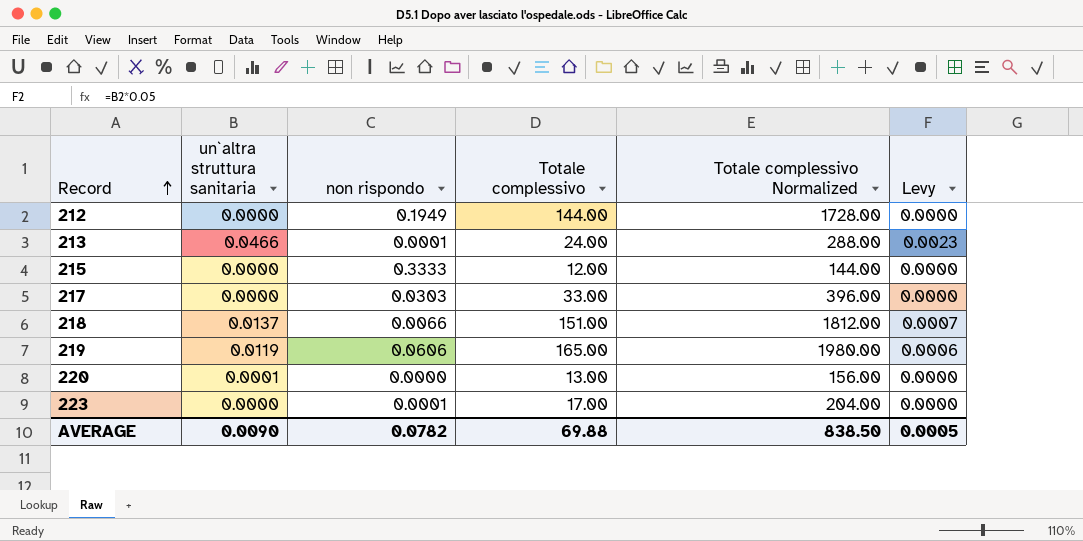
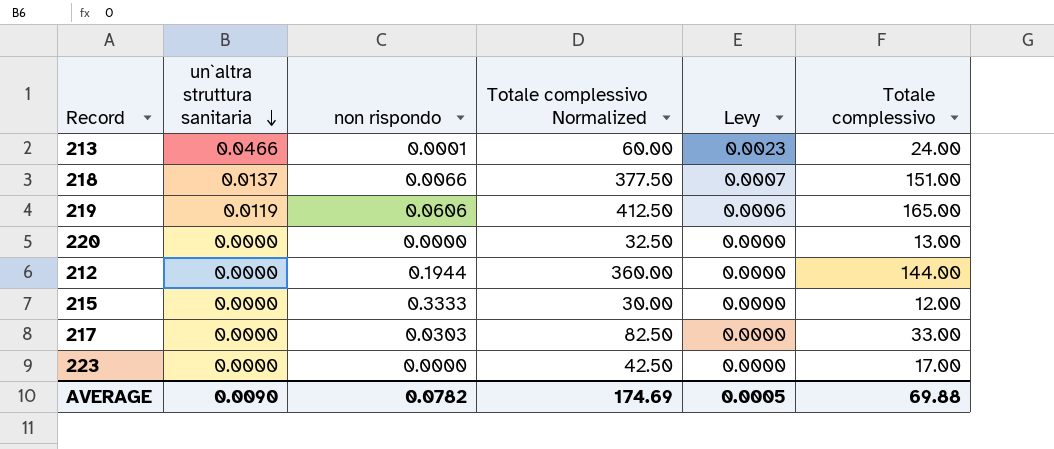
row order: Record ascending -> un`altra struttura sanitaria descending
column Totale complessivo Normalized | formula: [Totale complessivo] * 12 -> [Totale complessivo] * 2.5
column Totale complessivo | position: 4 -> 6
220 | un`altra struttura sanitaria: 0.0001 -> 0.0000
212 | non rispondo: 0.1949 -> 0.1944
223 | non rispondo: 0.0001 -> 0.0000
AVERAGE | Totale complessivo Normalized: 838.50 -> 174.69

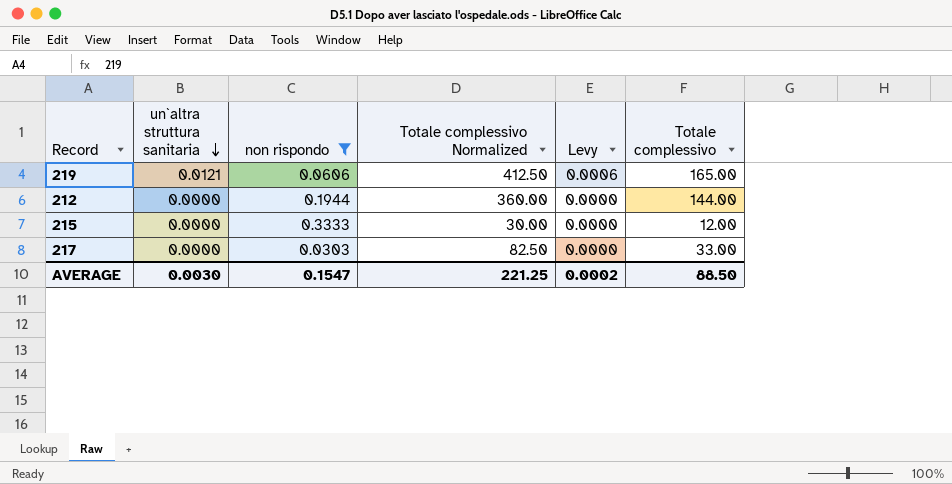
filter: none -> non rispondo >= 0.0303
219 | un`altra struttura sanitaria: 0.0119 -> 0.0121
AVERAGE | un`altra struttura sanitaria: 0.0090 -> 0.0030
AVERAGE | non rispondo: 0.0782 -> 0.1547
AVERAGE | Totale complessivo Normalized: 174.69 -> 221.25
AVERAGE | Levy: 0.0005 -> 0.0002
AVERAGE | Totale complessivo: 69.88 -> 88.50

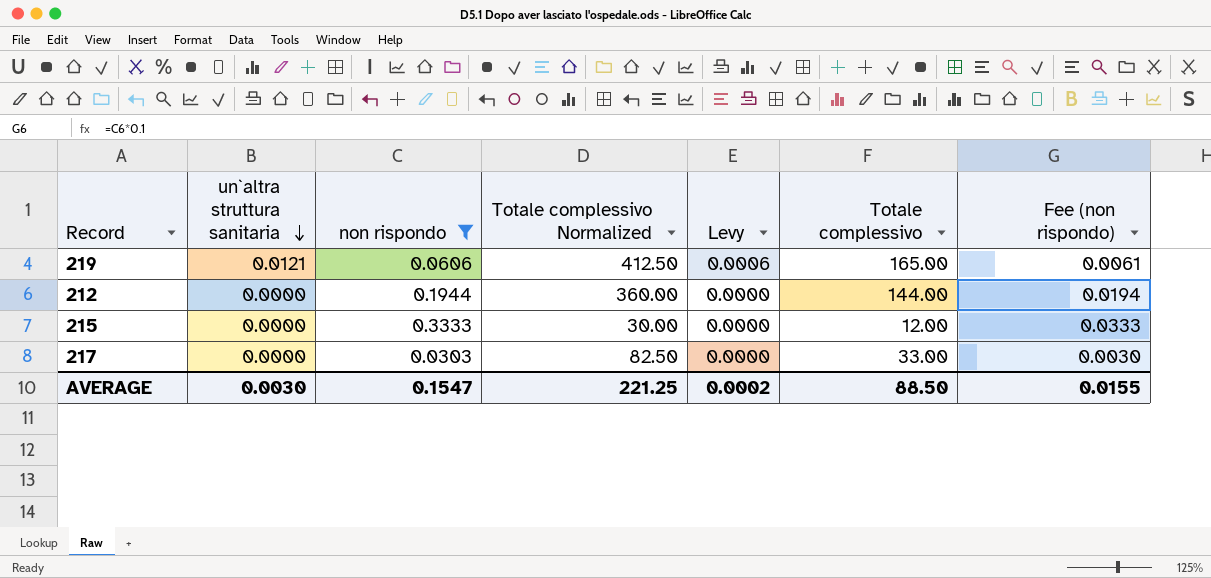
column Fee (non rispondo) | formula: none -> [non rispondo] * 0.1

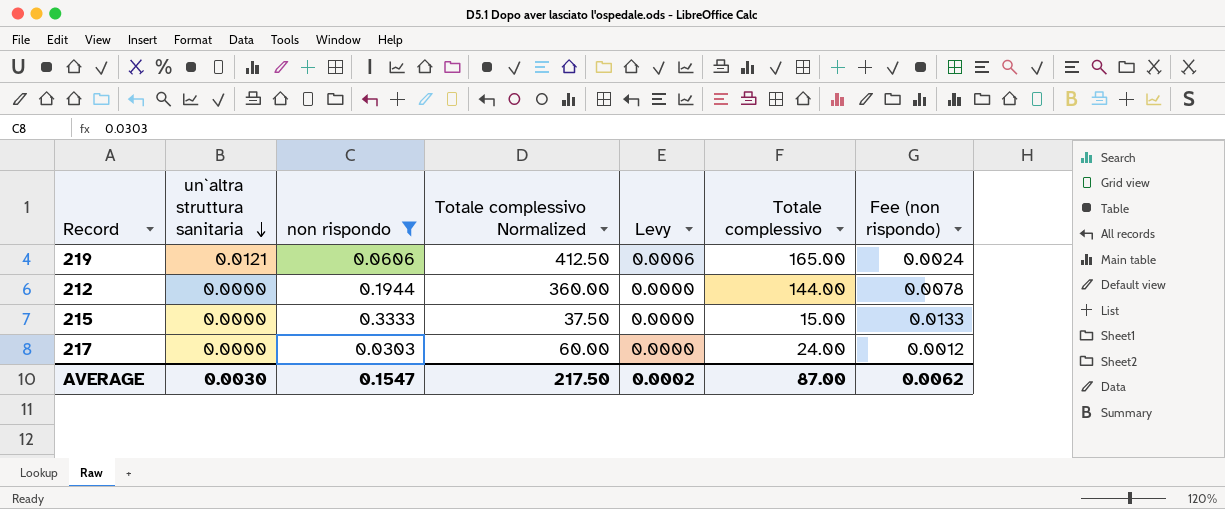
column Fee (non rispondo) | formula: [non rispondo] * 0.1 -> [non rispondo] * 0.04
215 | Totale complessivo Normalized: 30.00 -> 37.50
215 | Totale complessivo: 12.00 -> 15.00
217 | Totale complessivo Normalized: 82.50 -> 60.00
217 | Totale complessivo: 33.00 -> 24.00
AVERAGE | Totale complessivo Normalized: 221.25 -> 217.50
AVERAGE | Totale complessivo: 88.50 -> 87.00
AVERAGE | Fee (non rispondo): 0.0155 -> 0.0062

